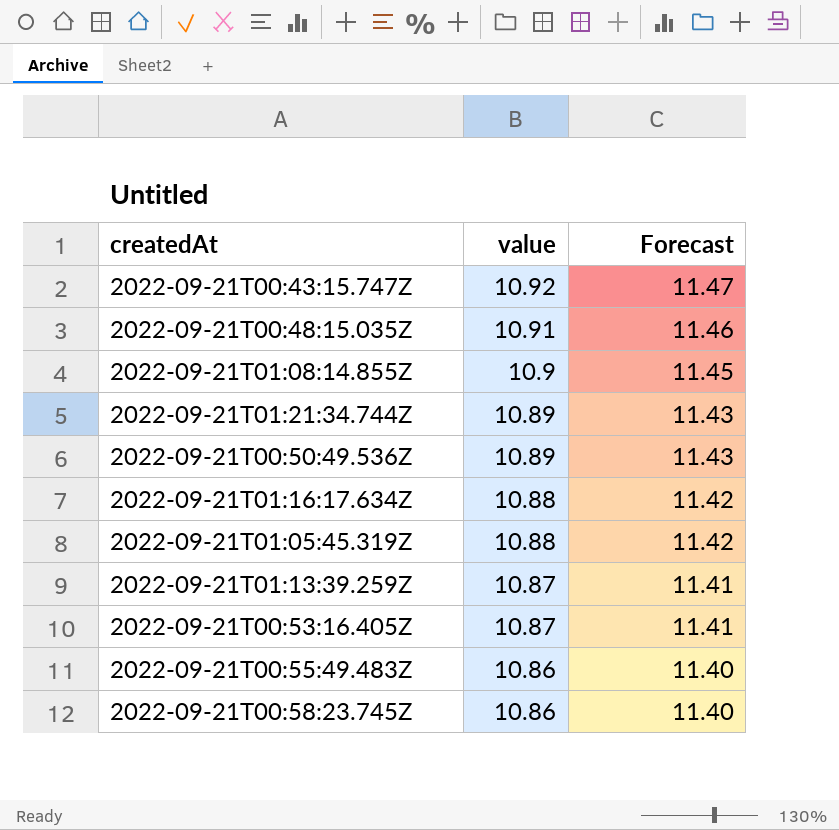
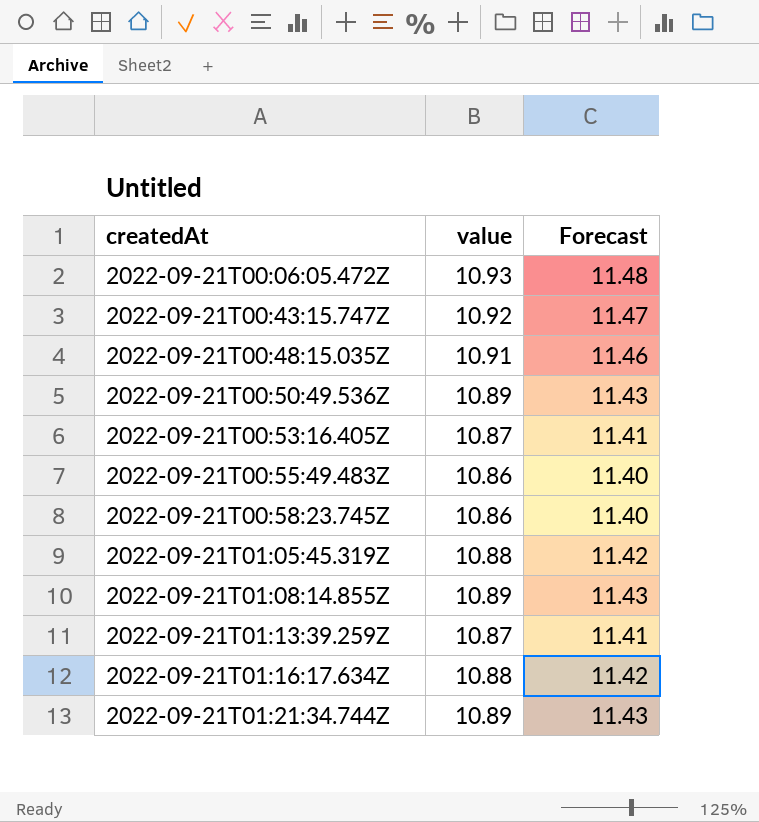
row order: value descending -> createdAt ascending
row 2022-09-21T00:06:05.472Z: none -> 10.93 | 11.48
2022-09-21T01:08:14.855Z | value: 10.9 -> 10.89
2022-09-21T01:08:14.855Z | Forecast: 11.45 -> 11.43

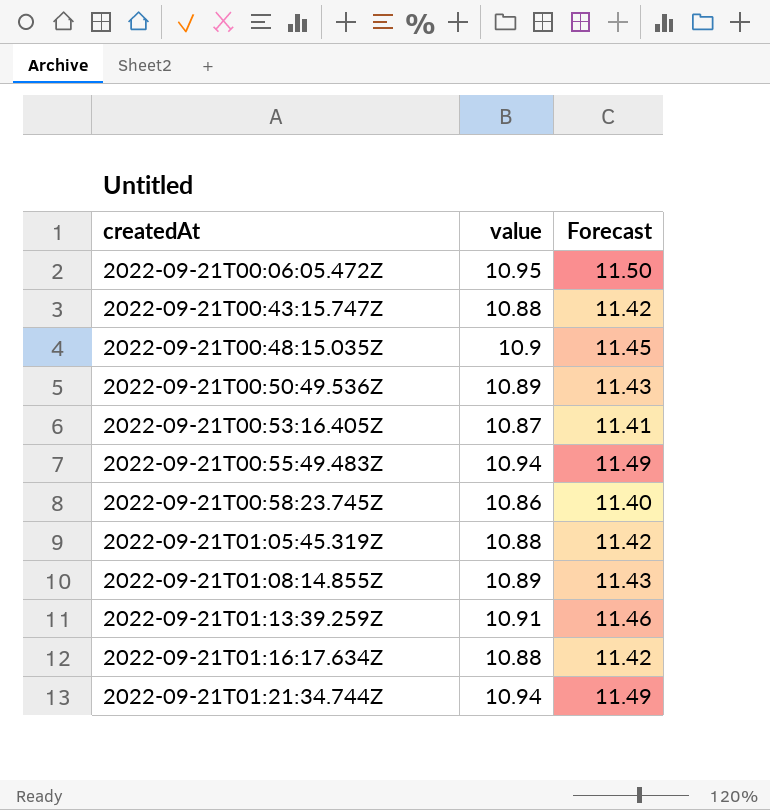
2022-09-21T00:06:05.472Z | value: 10.93 -> 10.95
2022-09-21T00:06:05.472Z | Forecast: 11.48 -> 11.50
2022-09-21T00:43:15.747Z | value: 10.92 -> 10.88
2022-09-21T00:43:15.747Z | Forecast: 11.47 -> 11.42
2022-09-21T00:48:15.035Z | value: 10.91 -> 10.9
2022-09-21T00:48:15.035Z | Forecast: 11.46 -> 11.45
2022-09-21T00:55:49.483Z | value: 10.86 -> 10.94
2022-09-21T00:55:49.483Z | Forecast: 11.40 -> 11.49
2022-09-21T01:13:39.259Z | value: 10.87 -> 10.91
2022-09-21T01:13:39.259Z | Forecast: 11.41 -> 11.46
2022-09-21T01:21:34.744Z | value: 10.89 -> 10.94
2022-09-21T01:21:34.744Z | Forecast: 11.43 -> 11.49

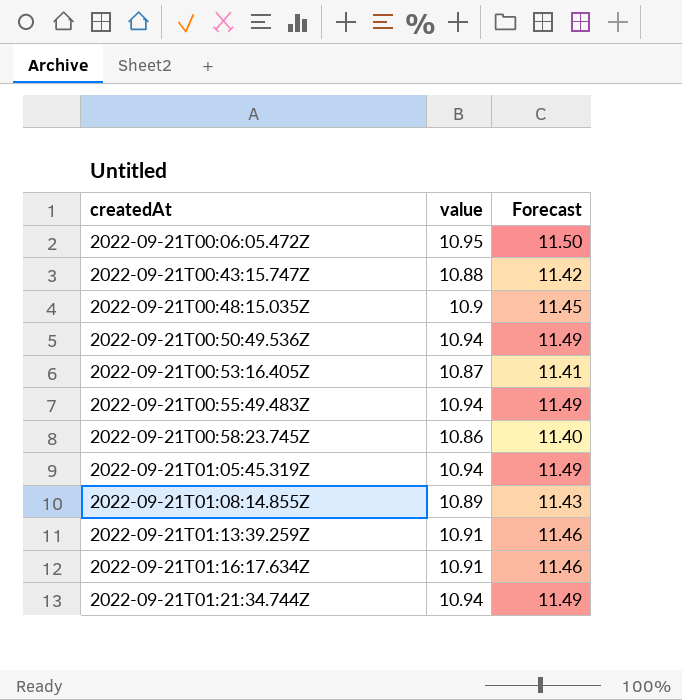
2022-09-21T00:50:49.536Z | value: 10.89 -> 10.94
2022-09-21T00:50:49.536Z | Forecast: 11.43 -> 11.49
2022-09-21T01:05:45.319Z | value: 10.88 -> 10.94
2022-09-21T01:05:45.319Z | Forecast: 11.42 -> 11.49
2022-09-21T01:16:17.634Z | value: 10.88 -> 10.91
2022-09-21T01:16:17.634Z | Forecast: 11.42 -> 11.46

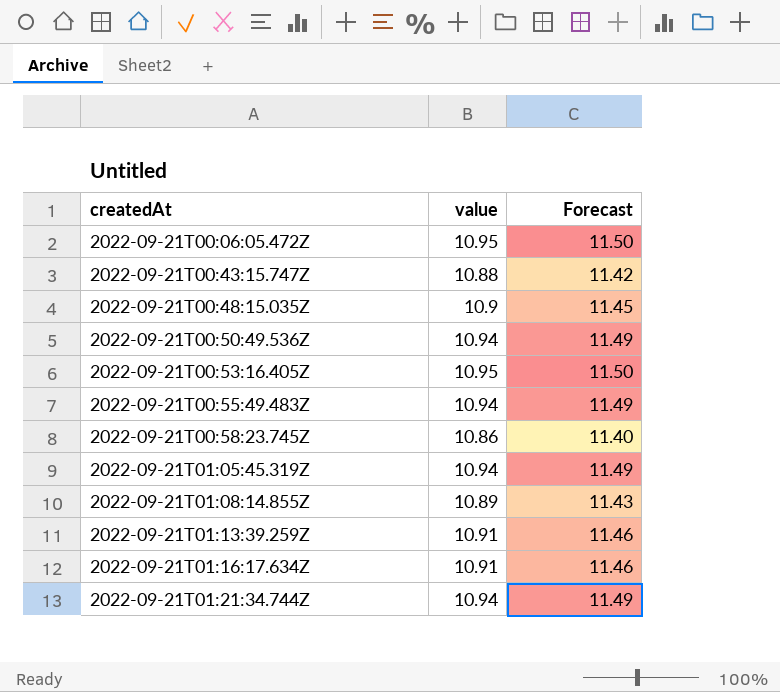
2022-09-21T00:53:16.405Z | value: 10.87 -> 10.95
2022-09-21T00:53:16.405Z | Forecast: 11.41 -> 11.50

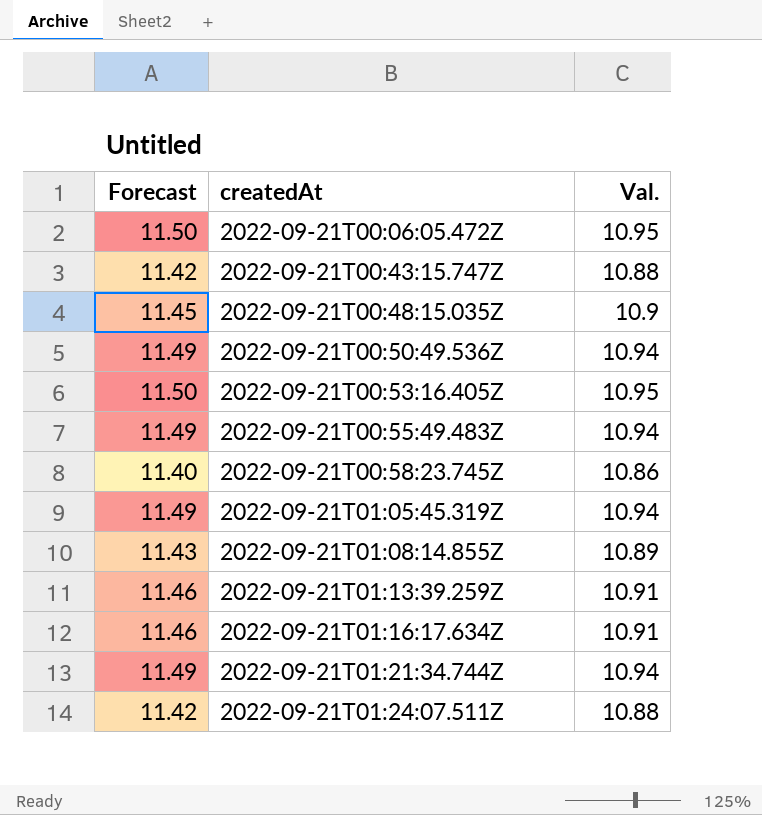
column Forecast | position: 3 -> 1
column name: value -> Val.
row 2022-09-21T01:24:07.511Z: none -> 11.42 | 10.88

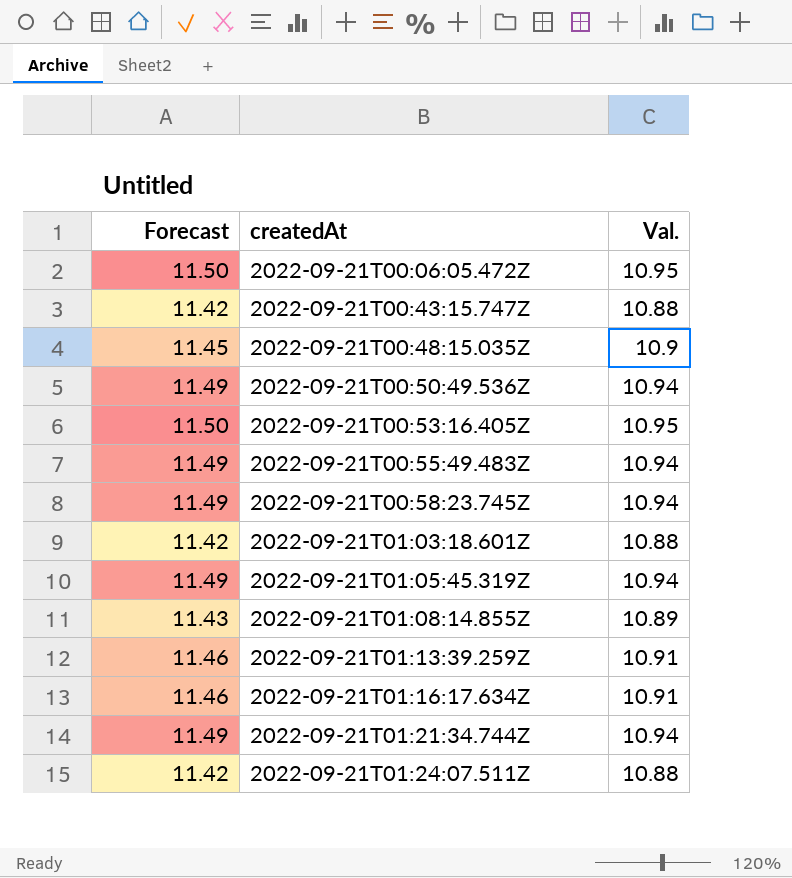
2022-09-21T00:58:23.745Z | Forecast: 11.40 -> 11.49
2022-09-21T00:58:23.745Z | Val.: 10.86 -> 10.94
row 2022-09-21T01:03:18.601Z: none -> 11.42 | 10.88

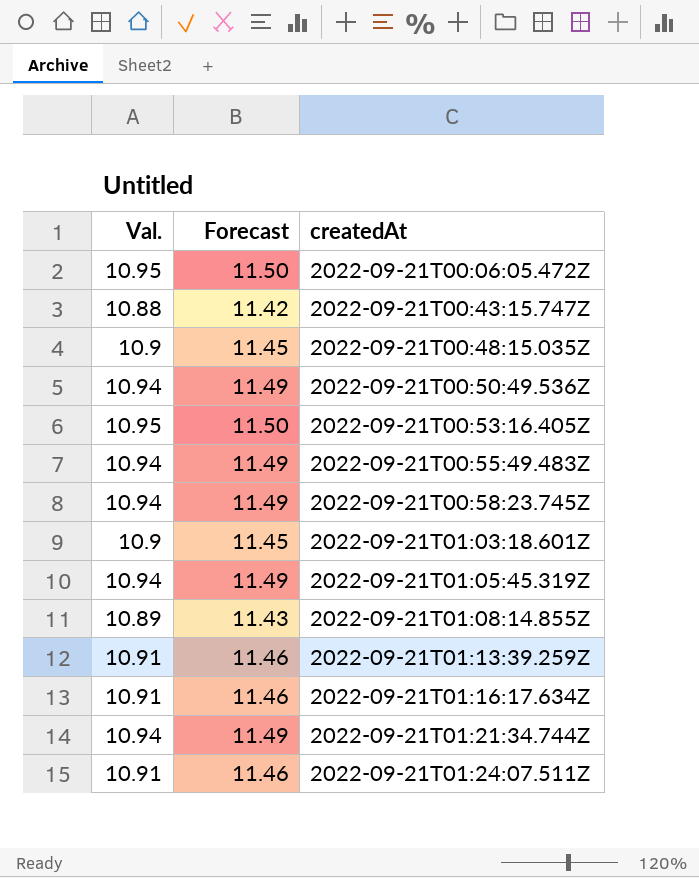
column Val. | position: 3 -> 1
2022-09-21T01:03:18.601Z | Val.: 10.88 -> 10.9
2022-09-21T01:03:18.601Z | Forecast: 11.42 -> 11.45
2022-09-21T01:24:07.511Z | Val.: 10.88 -> 10.91
2022-09-21T01:24:07.511Z | Forecast: 11.42 -> 11.46

